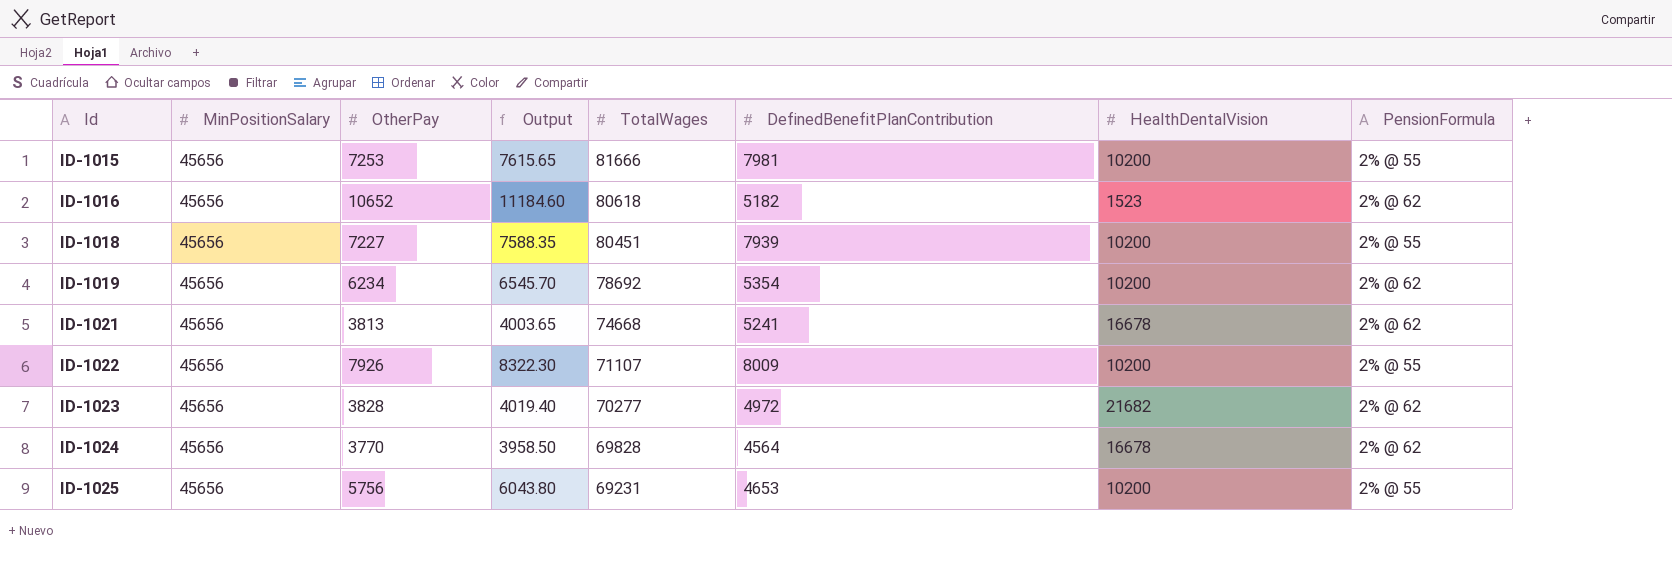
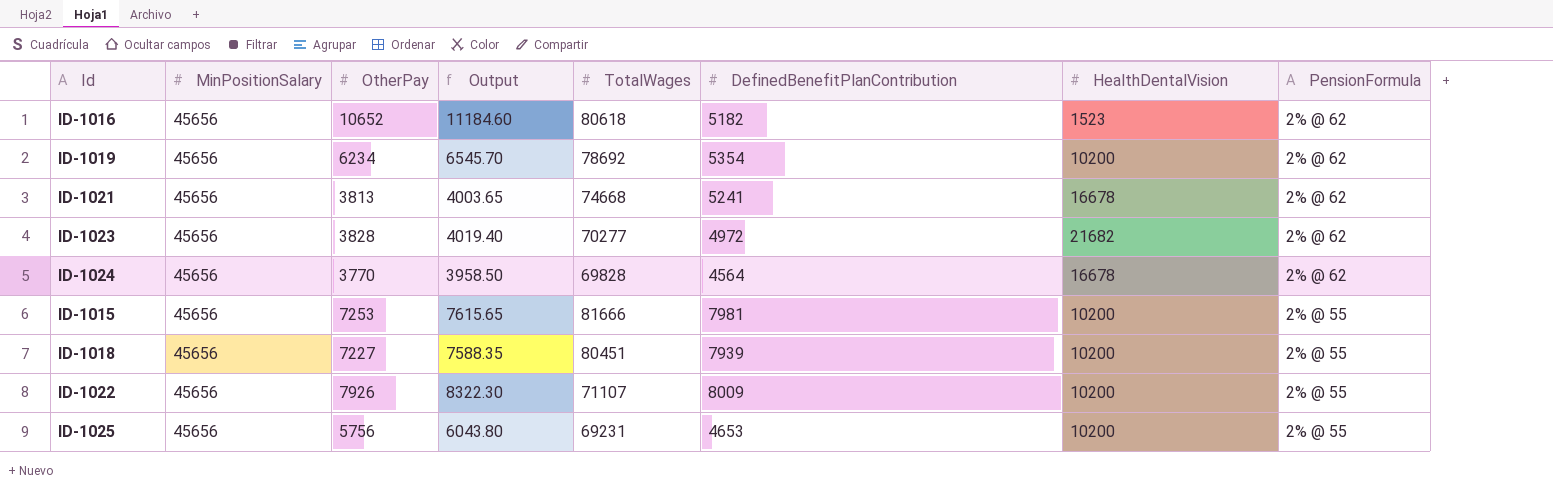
row order: Id ascending -> PensionFormula descending

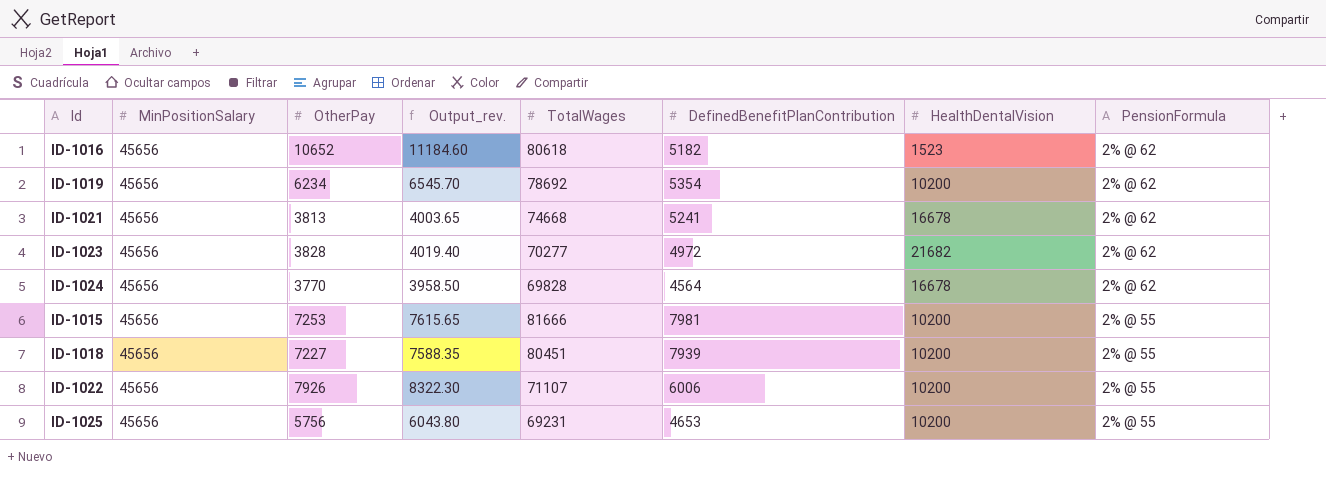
column name: Output -> Output_rev.
ID-1022 | DefinedBenefitPlanContribution: 8009 -> 6006

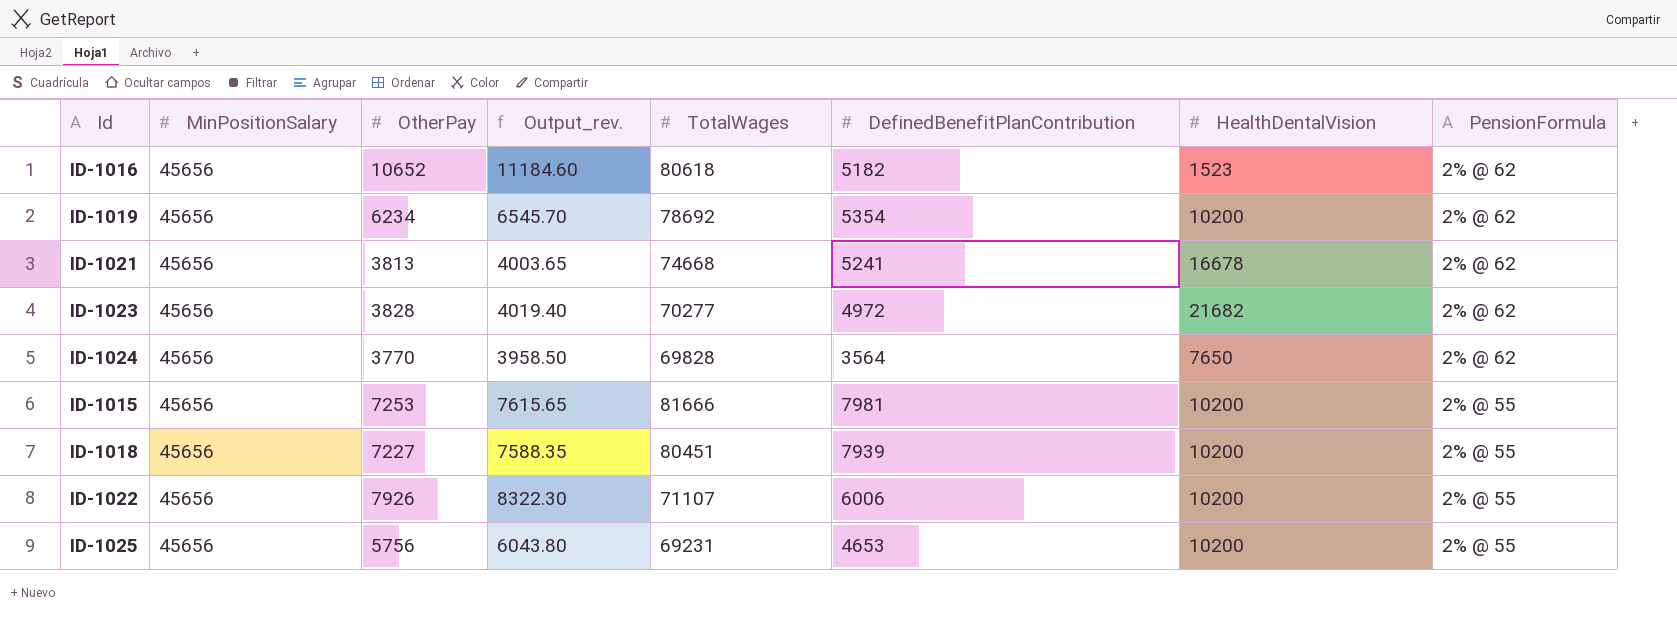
ID-1024 | DefinedBenefitPlanContribution: 4564 -> 3564
ID-1024 | HealthDentalVision: 16678 -> 7650

